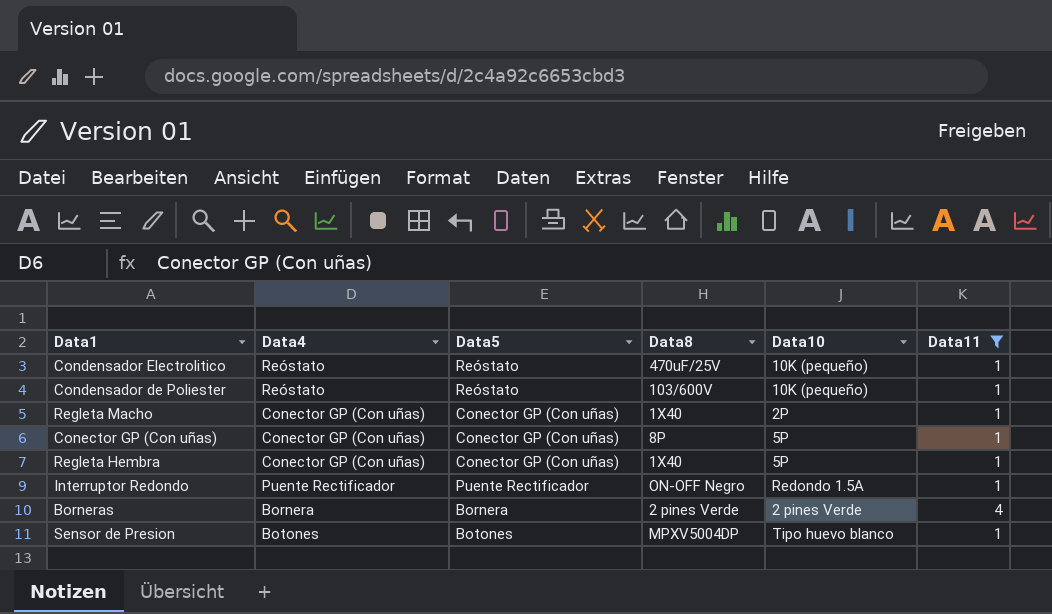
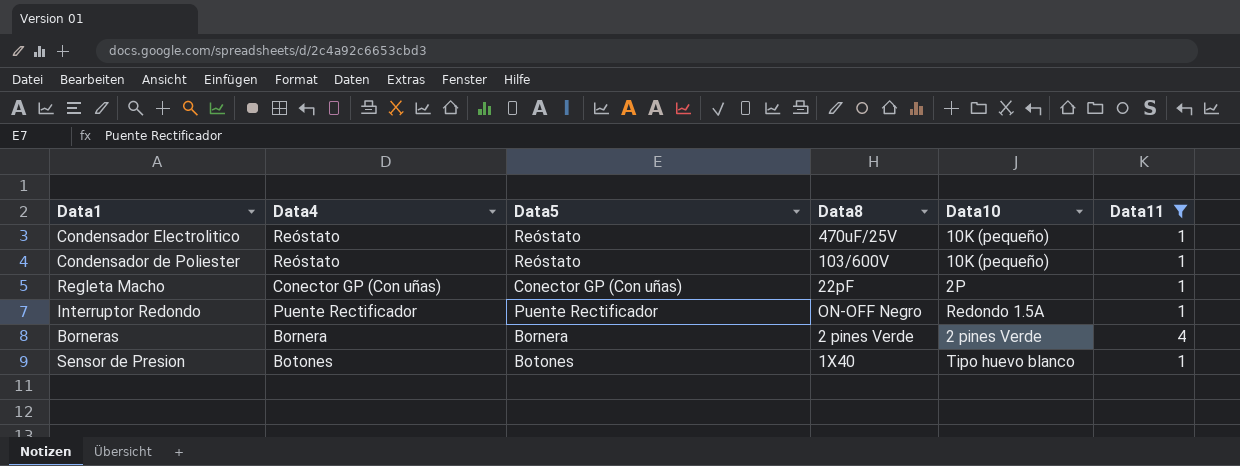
row Conector GP (Con uñas): Conector GP (Con uñas) | Conector GP (Con uñas) | 8P | 5P | 1 -> none
row Regleta Hembra: Conector GP (Con uñas) | Conector GP (Con uñas) | 1X40 | 5P | 1 -> none
Regleta Macho | Data8: 1X40 -> 22pF
Sensor de Presion | Data8: MPXV5004DP -> 1X40

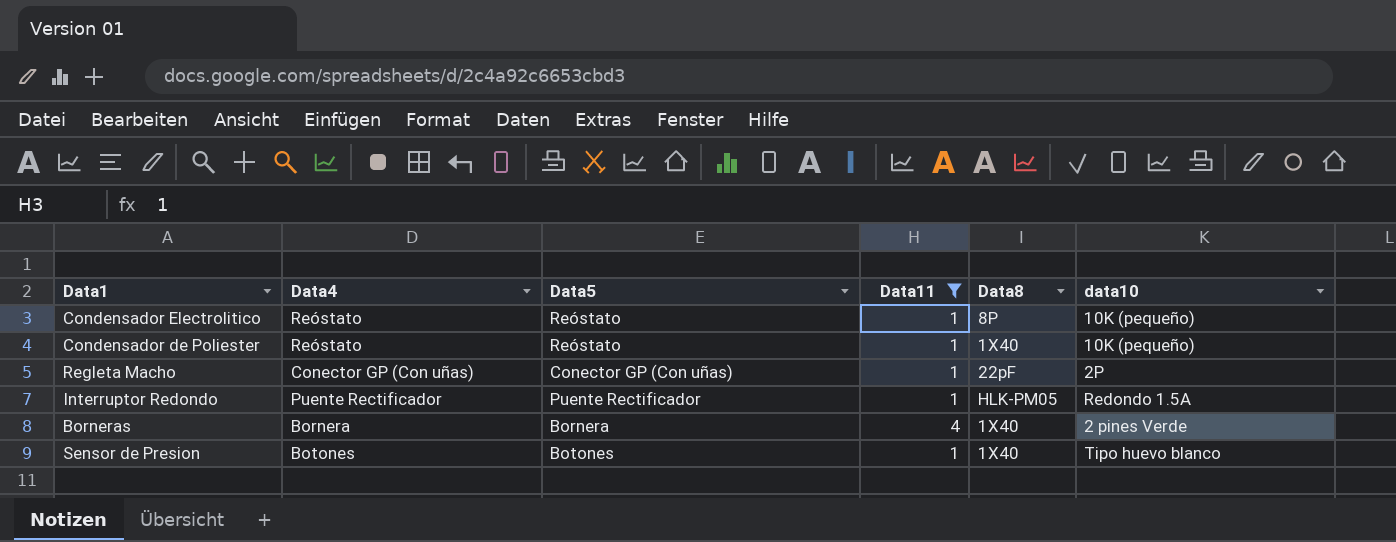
column Data11 | position: 6 -> 4
column name: Data10 -> data10
Condensador Electrolitico | Data8: 470uF/25V -> 8P
Condensador de Poliester | Data8: 103/600V -> 1X40
Interruptor Redondo | Data8: ON-OFF Negro -> HLK-PM05
Borneras | Data8: 2 pines Verde -> 1X40

